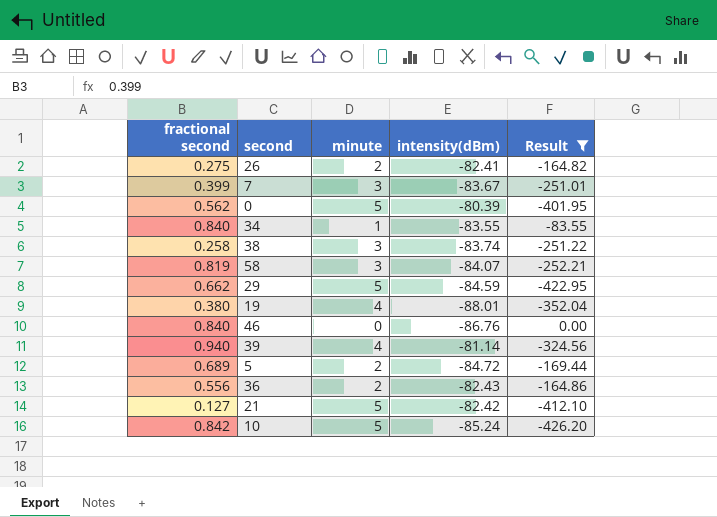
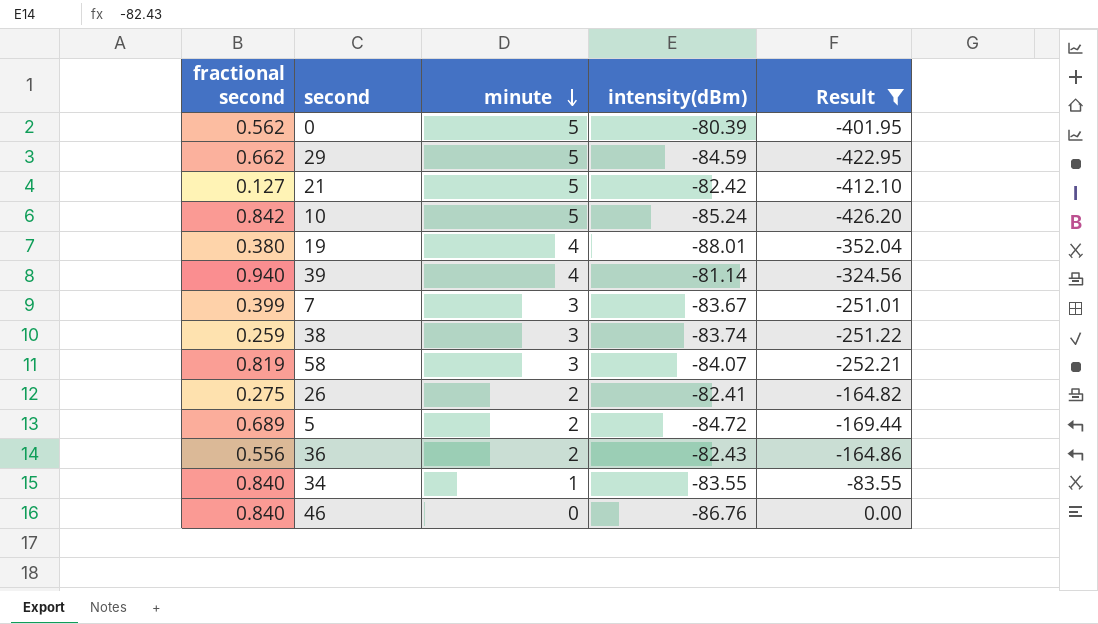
row order: none -> minute descending
38 | fractional second: 0.258 -> 0.259

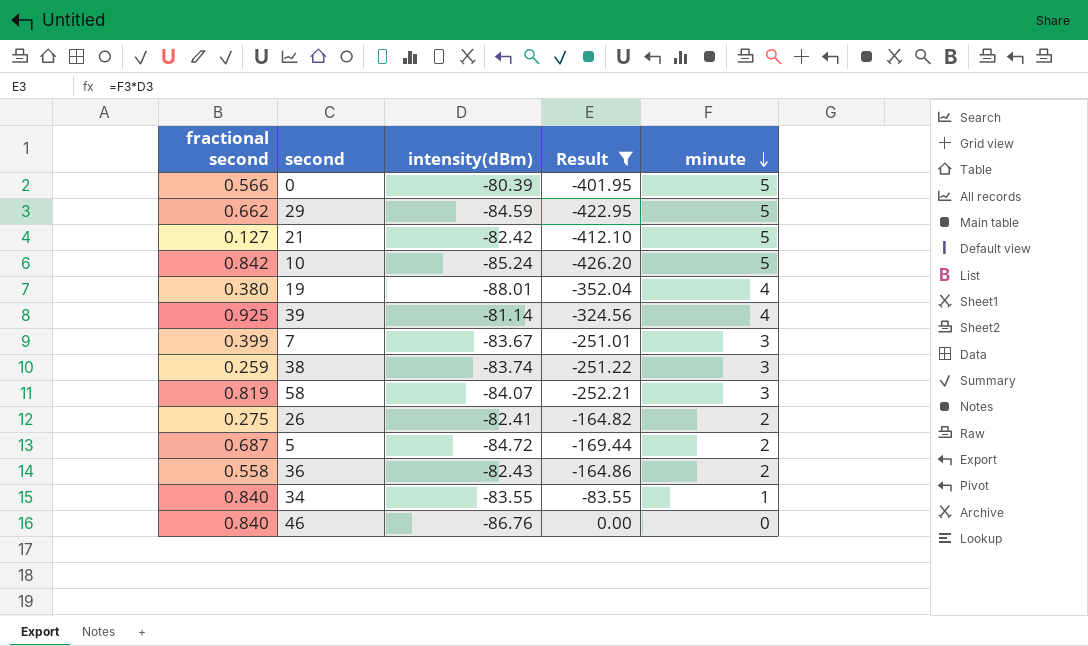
column minute | position: 3 -> 5
0 | fractional second: 0.562 -> 0.566
39 | fractional second: 0.940 -> 0.925
5 | fractional second: 0.689 -> 0.687
36 | fractional second: 0.556 -> 0.558

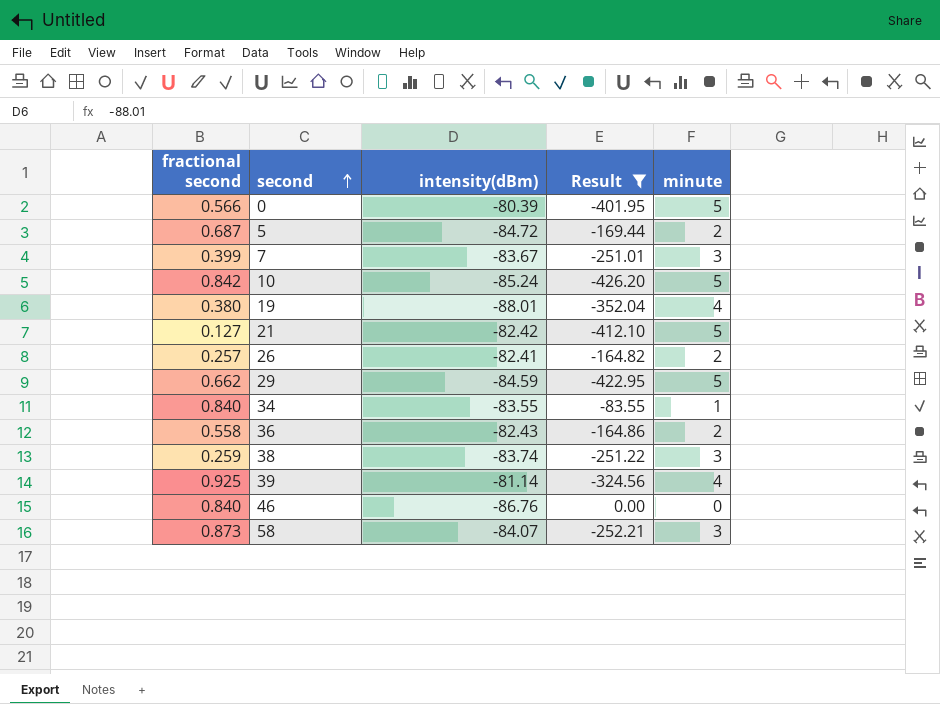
row order: minute descending -> second ascending
26 | fractional second: 0.275 -> 0.257
58 | fractional second: 0.819 -> 0.873

